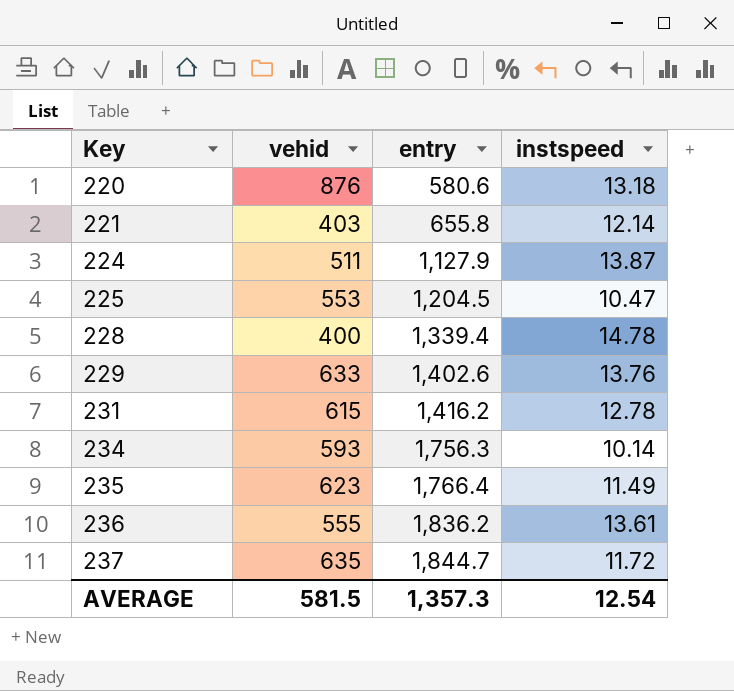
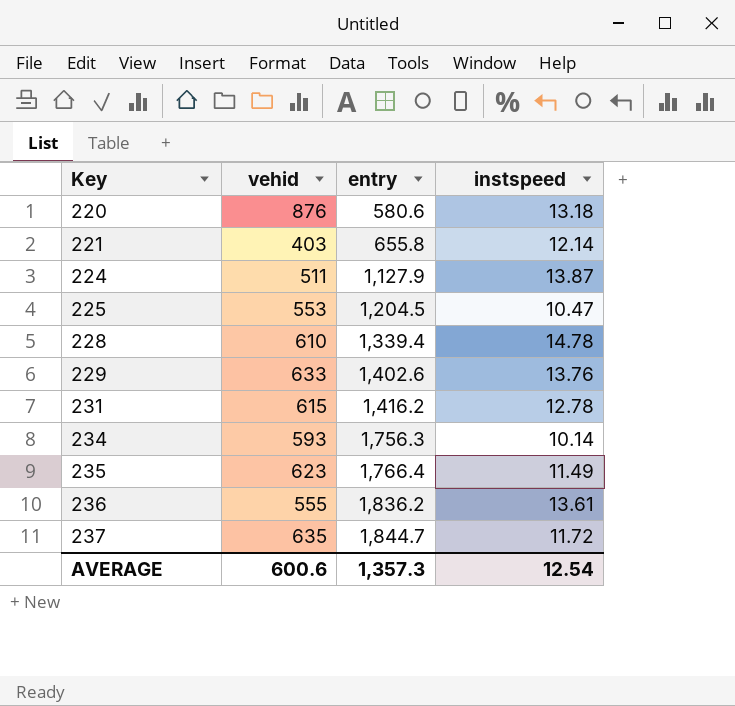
228 | vehid: 400 -> 610
AVERAGE | vehid: 581.5 -> 600.6

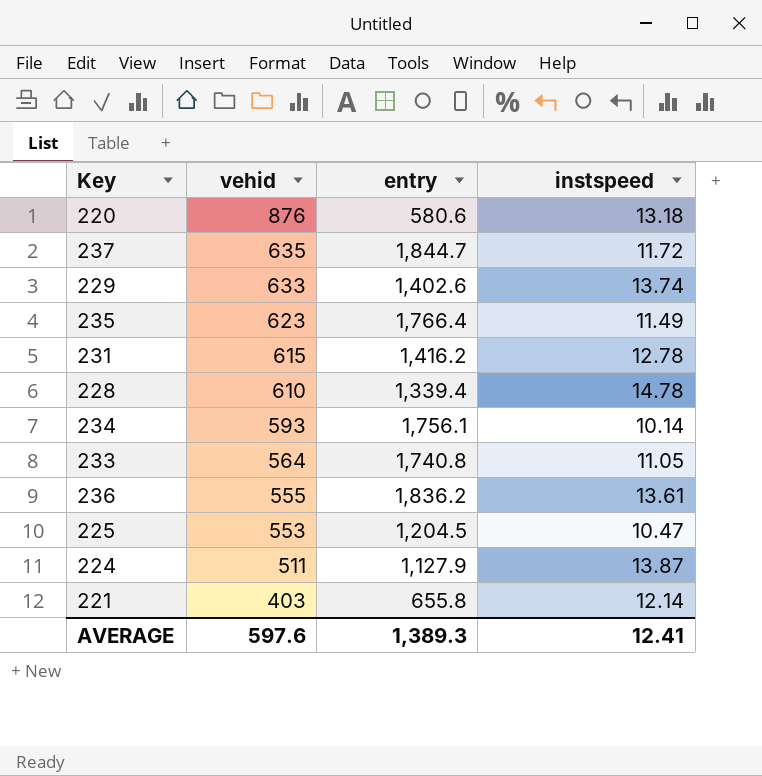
row order: Key ascending -> vehid descending
229 | instspeed: 13.76 -> 13.74
234 | entry: 1,756.3 -> 1,756.1
row 233: none -> 564 | 1,740.8 | 11.05
AVERAGE | vehid: 600.6 -> 597.6
AVERAGE | entry: 1,357.3 -> 1,389.3
AVERAGE | instspeed: 12.54 -> 12.41

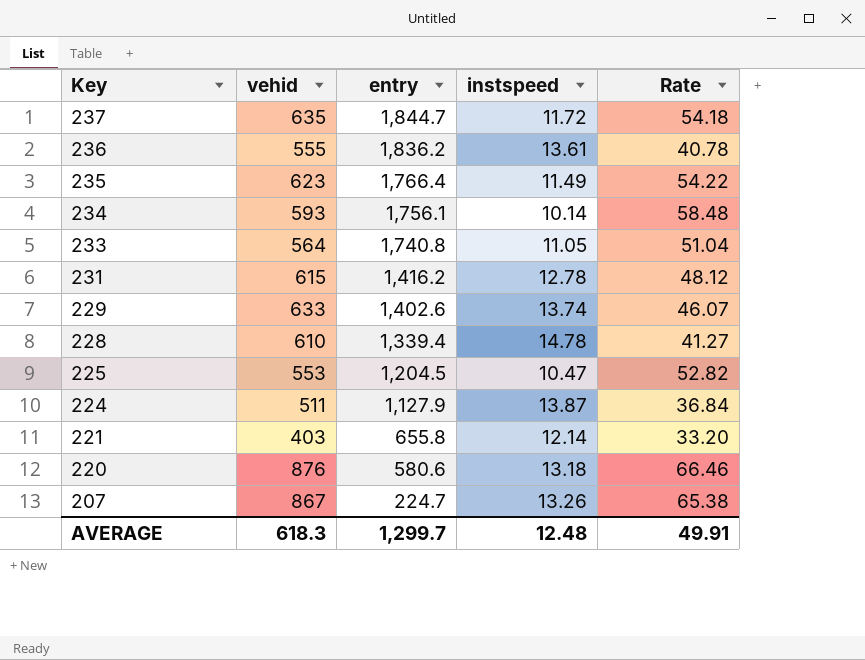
row order: vehid descending -> Key descending
column Rate | formula: none -> [vehid] / [instspeed]
row 207: none -> 867 | 224.7 | 13.26 | 65.38
AVERAGE | vehid: 597.6 -> 618.3
AVERAGE | entry: 1,389.3 -> 1,299.7
AVERAGE | instspeed: 12.41 -> 12.48

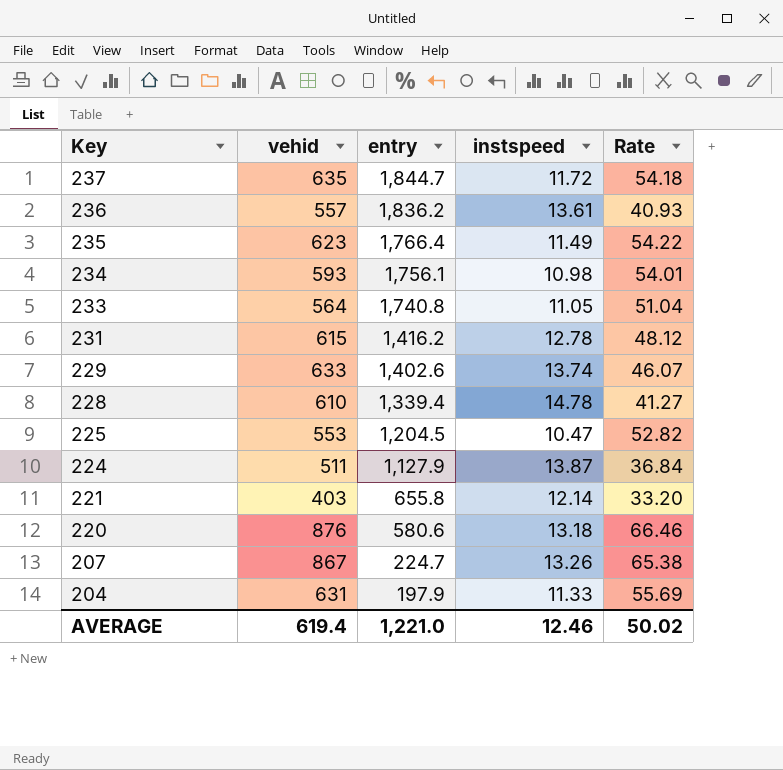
236 | vehid: 555 -> 557
236 | Rate: 40.78 -> 40.93
234 | instspeed: 10.14 -> 10.98
234 | Rate: 58.48 -> 54.01
row 204: none -> 631 | 197.9 | 11.33 | 55.69
AVERAGE | vehid: 618.3 -> 619.4
AVERAGE | entry: 1,299.7 -> 1,221.0
AVERAGE | instspeed: 12.48 -> 12.46
AVERAGE | Rate: 49.91 -> 50.02

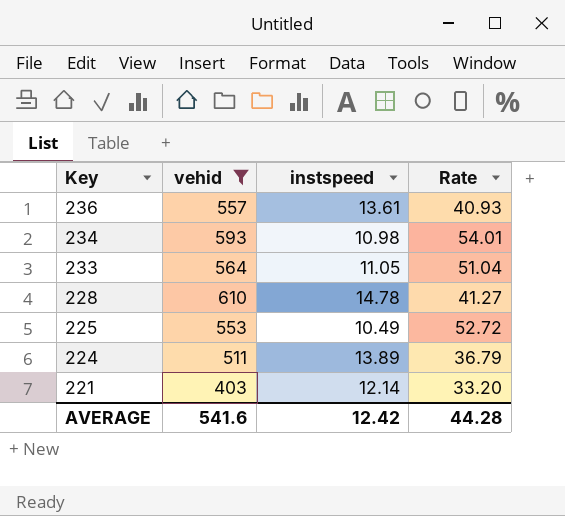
filter: none -> vehid <= 610
column entry | position: 3 -> none
225 | instspeed: 10.47 -> 10.49
225 | Rate: 52.82 -> 52.72
224 | instspeed: 13.87 -> 13.89
224 | Rate: 36.84 -> 36.79
AVERAGE | vehid: 619.4 -> 541.6
AVERAGE | instspeed: 12.46 -> 12.42
AVERAGE | Rate: 50.02 -> 44.28

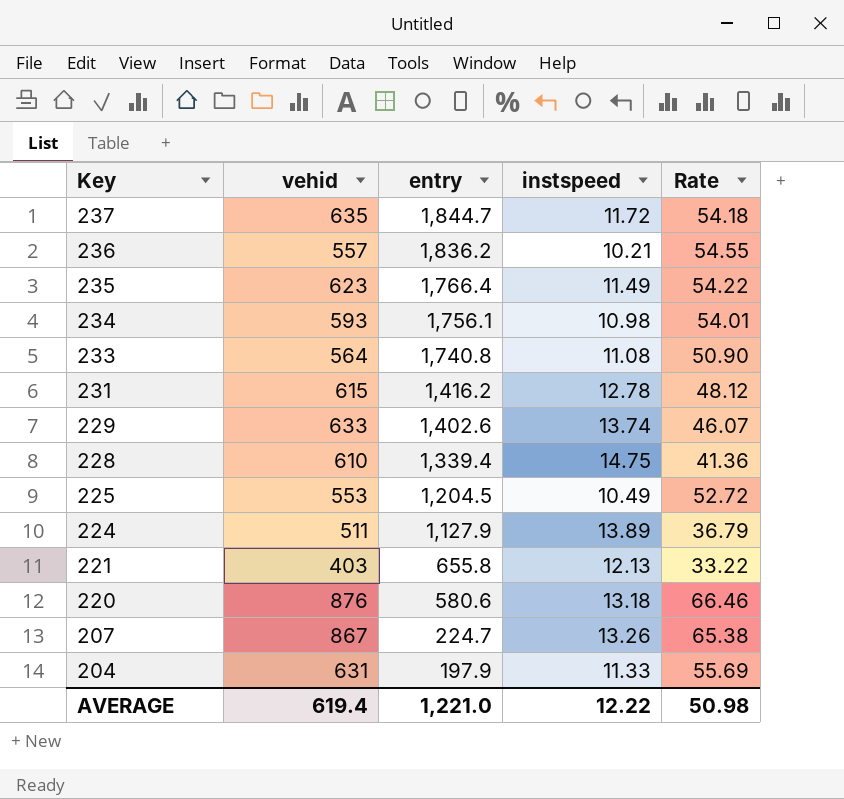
filter: vehid <= 610 -> none
column entry | position: none -> 3
236 | instspeed: 13.61 -> 10.21
236 | Rate: 40.93 -> 54.55
233 | instspeed: 11.05 -> 11.08
233 | Rate: 51.04 -> 50.90
228 | instspeed: 14.78 -> 14.75
228 | Rate: 41.27 -> 41.36
221 | instspeed: 12.14 -> 12.13
221 | Rate: 33.20 -> 33.22
AVERAGE | vehid: 541.6 -> 619.4
AVERAGE | instspeed: 12.42 -> 12.22
AVERAGE | Rate: 44.28 -> 50.98

